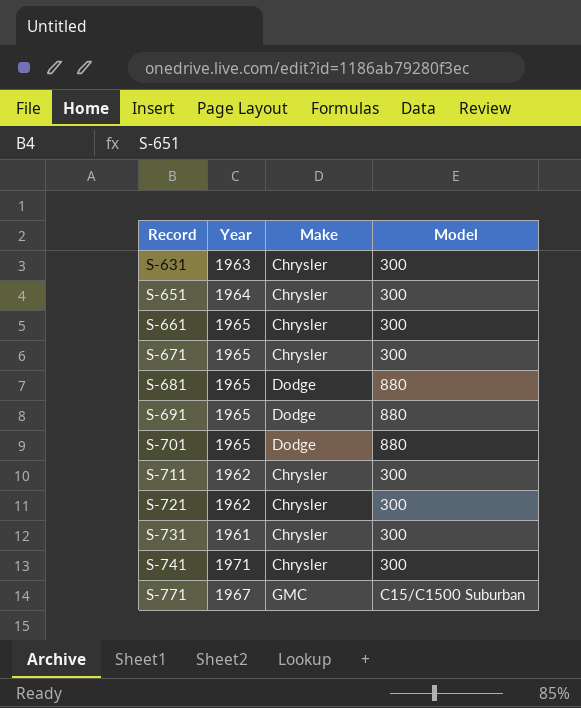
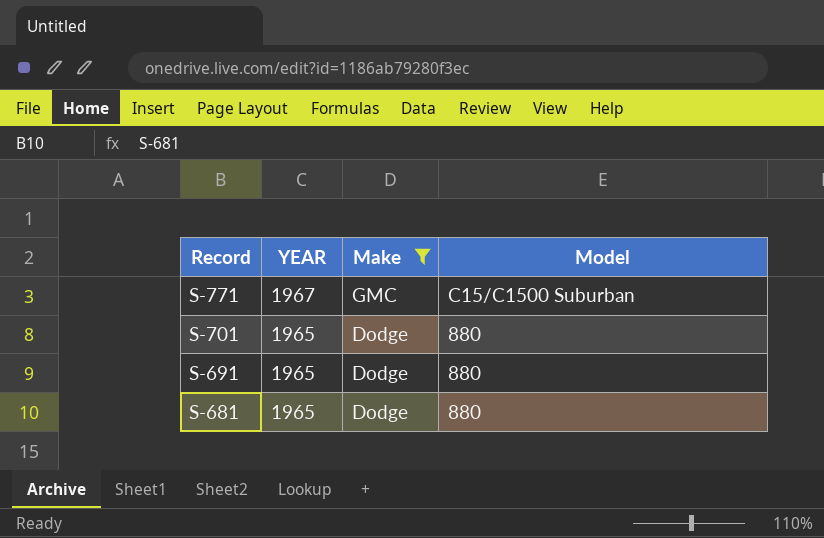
filter: none -> Make != Chrysler
row order: Record ascending -> Record descending
column name: Year -> YEAR

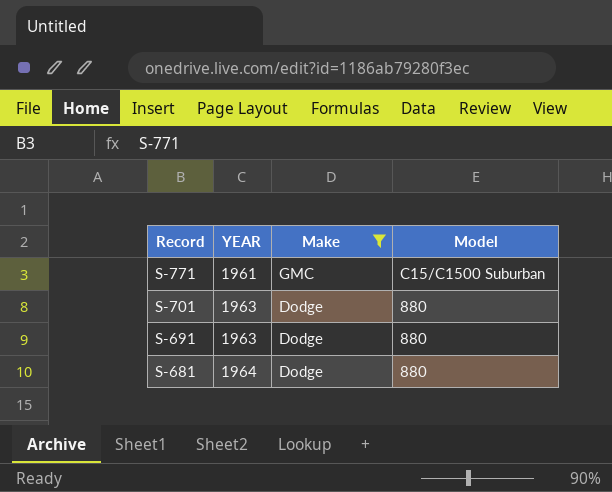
S-771 | YEAR: 1967 -> 1961
S-701 | YEAR: 1965 -> 1963
S-691 | YEAR: 1965 -> 1963
S-681 | YEAR: 1965 -> 1964

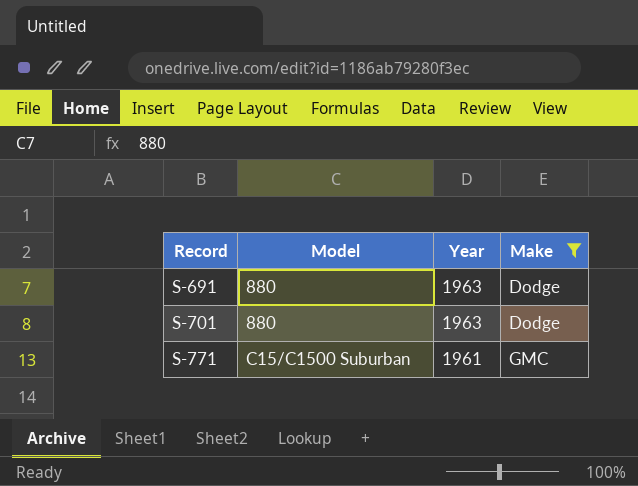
row order: Record descending -> Record ascending
column Model | position: 4 -> 2
column name: YEAR -> Year
row S-681: 1964 | Dodge | 880 -> none

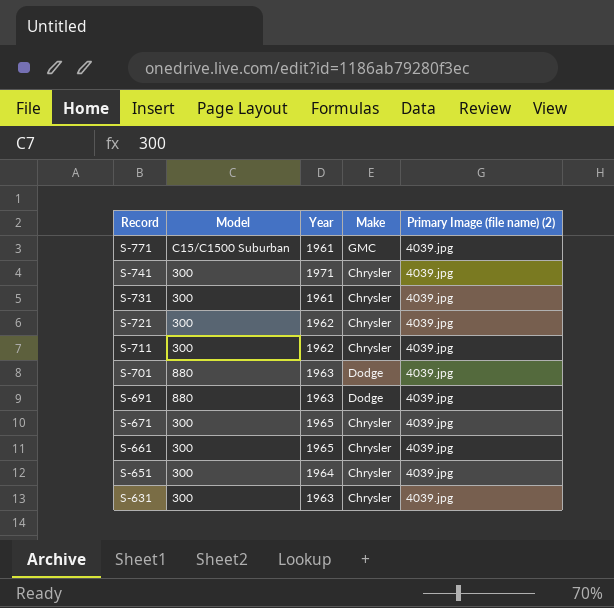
filter: Make != Chrysler -> none
row order: Record ascending -> Record descending
column Primary Image (file name) (2) | position: none -> 5

